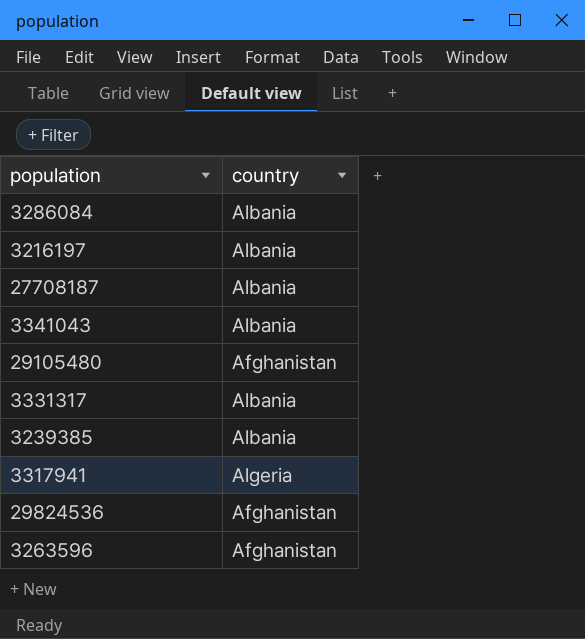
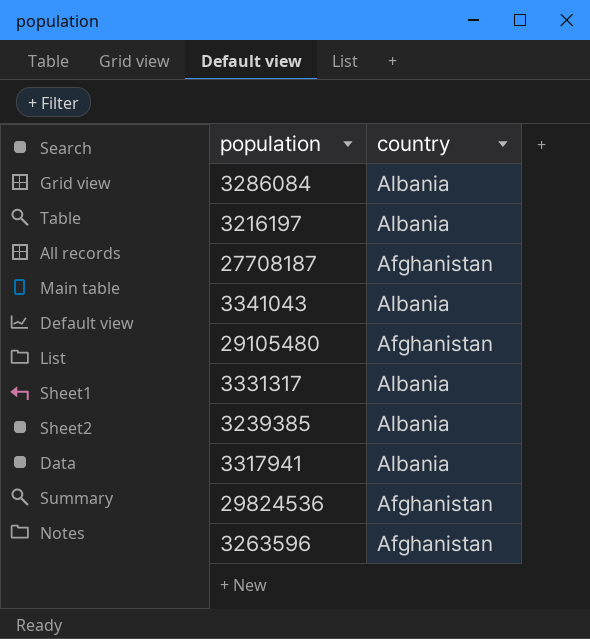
27708187 | country: Albania -> Afghanistan
3317941 | country: Algeria -> Albania

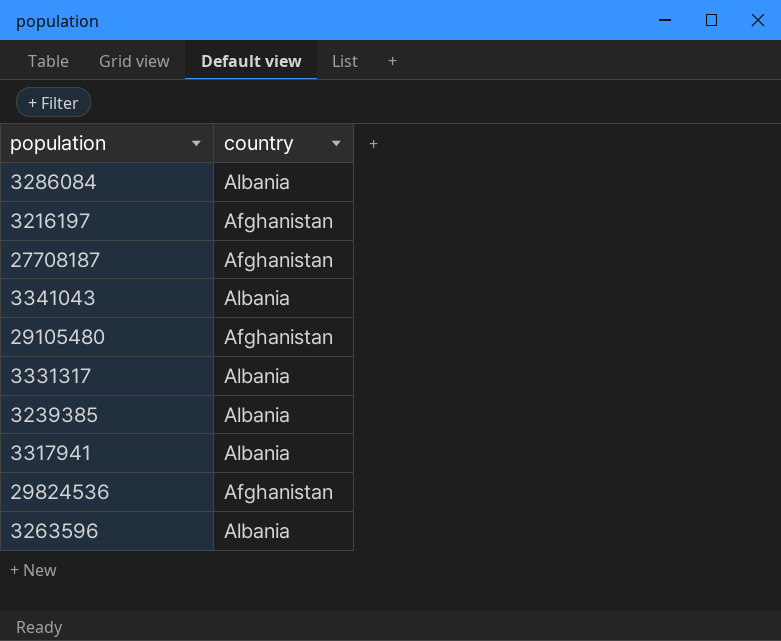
3216197 | country: Albania -> Afghanistan
3263596 | country: Afghanistan -> Albania

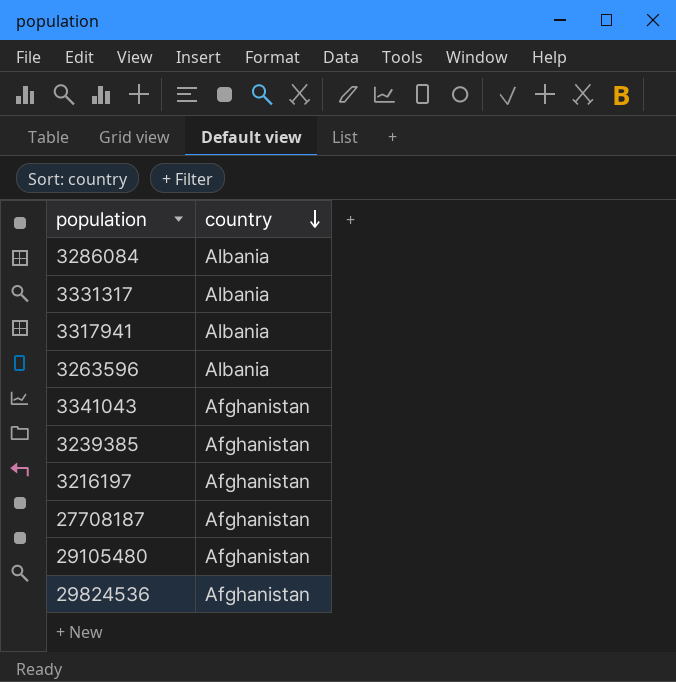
row order: none -> country descending
3341043 | country: Albania -> Afghanistan
3239385 | country: Albania -> Afghanistan

